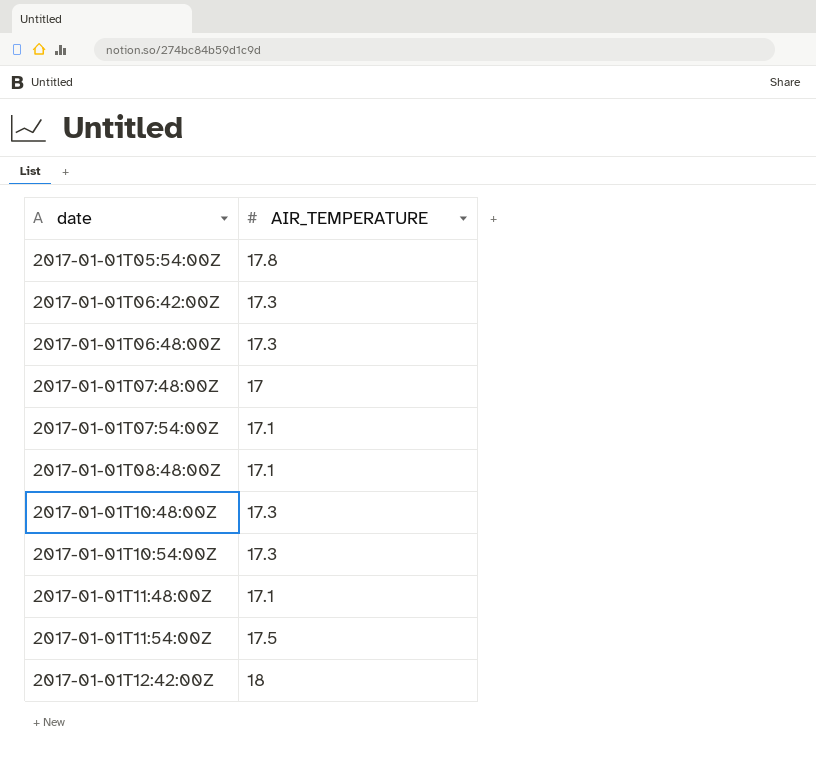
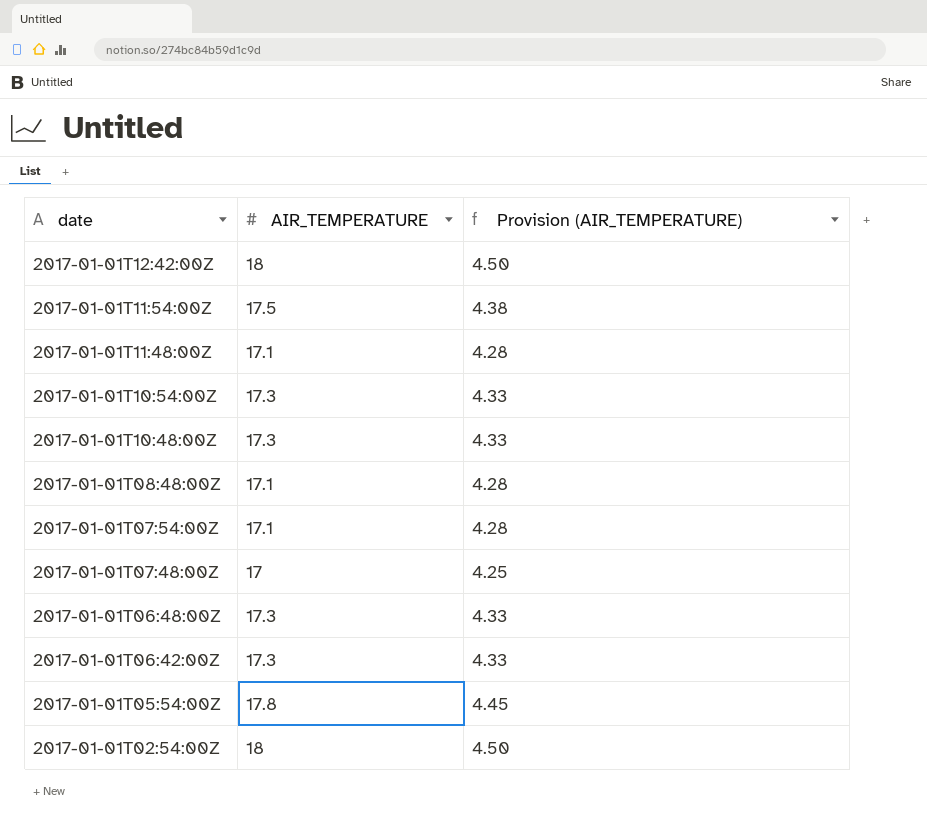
row order: date ascending -> date descending
column Provision (AIR_TEMPERATURE) | formula: none -> [AIR_TEMPERATURE] * 0.25
row 2017-01-01T02:54:00Z: none -> 18 | 4.50

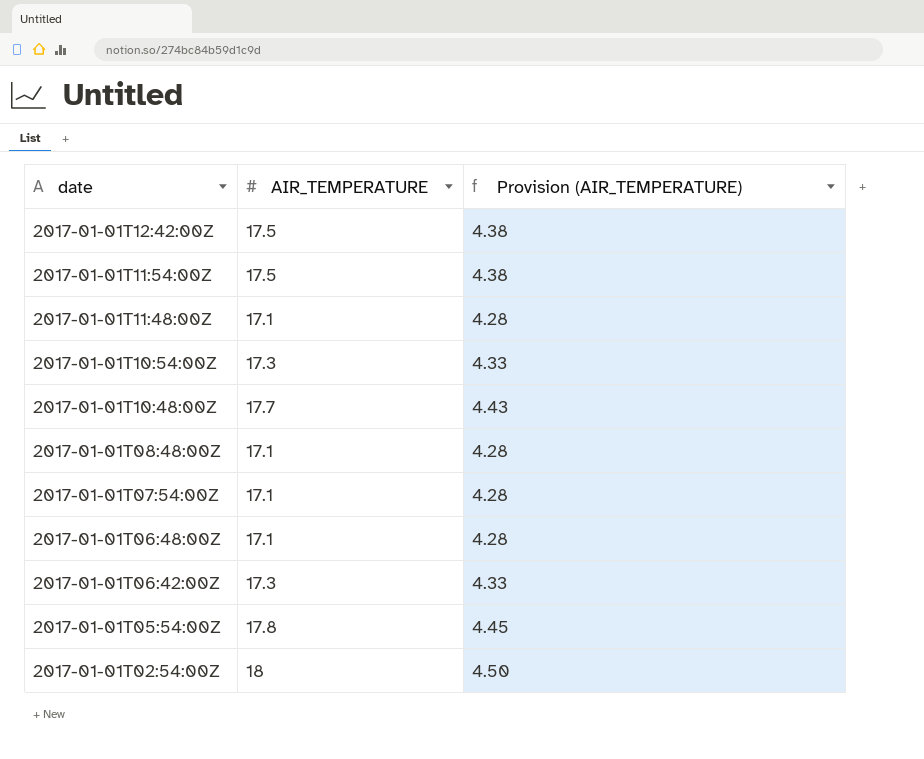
row 2017-01-01T07:48:00Z: 17 | 4.25 -> none
2017-01-01T12:42:00Z | AIR_TEMPERATURE: 18 -> 17.5
2017-01-01T12:42:00Z | Provision (AIR_TEMPERATURE): 4.50 -> 4.38
2017-01-01T10:48:00Z | AIR_TEMPERATURE: 17.3 -> 17.7
2017-01-01T10:48:00Z | Provision (AIR_TEMPERATURE): 4.33 -> 4.43
2017-01-01T06:48:00Z | AIR_TEMPERATURE: 17.3 -> 17.1
2017-01-01T06:48:00Z | Provision (AIR_TEMPERATURE): 4.33 -> 4.28

